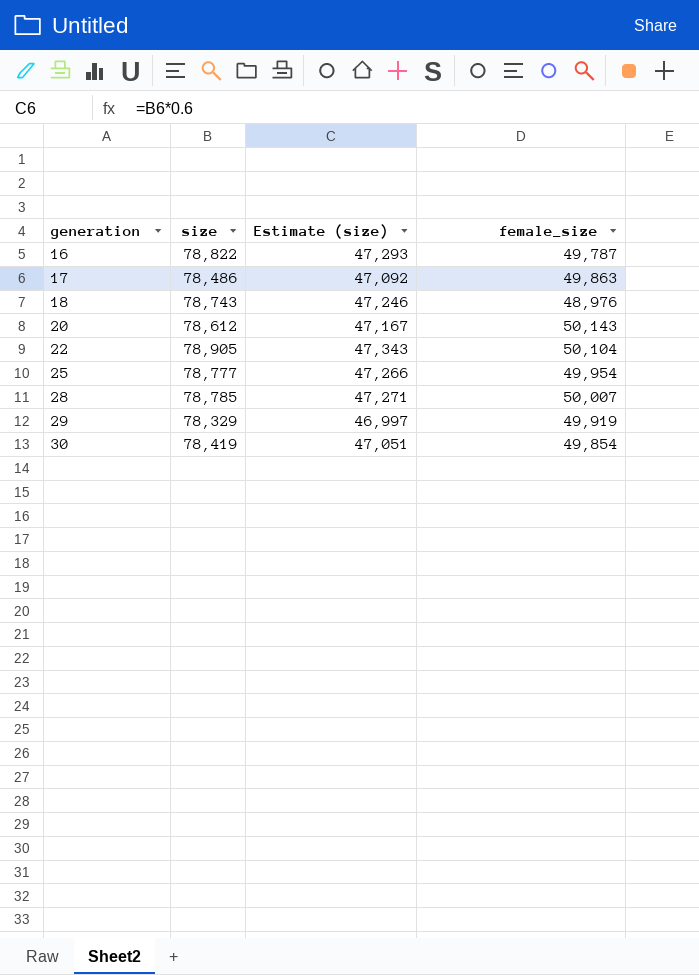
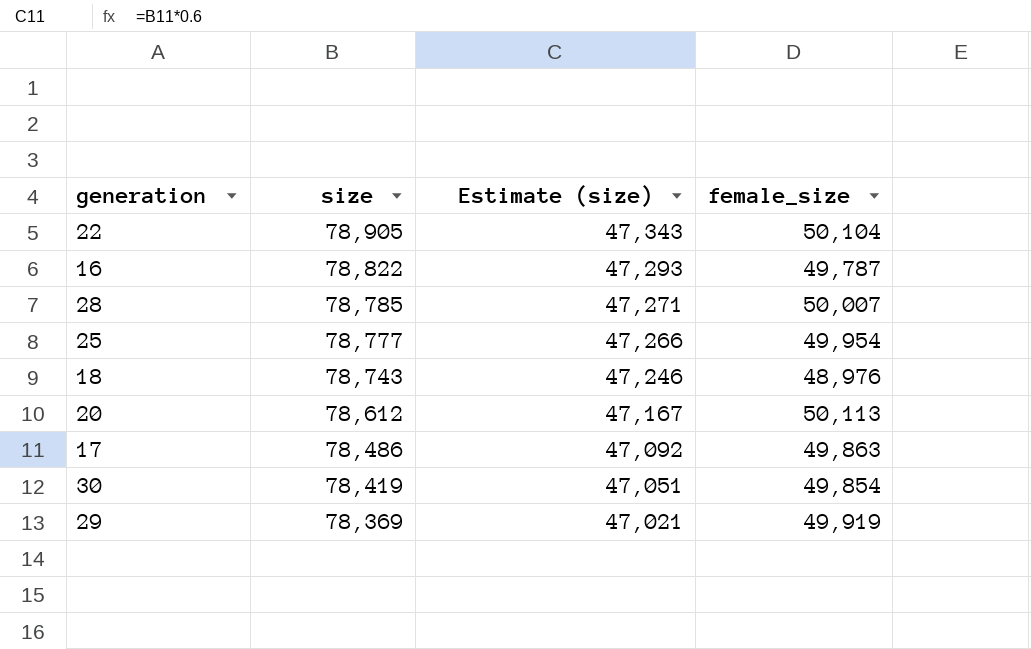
row order: generation ascending -> size descending
20 | female_size: 50,143 -> 50,113
29 | size: 78,329 -> 78,369
29 | Estimate (size): 46,997 -> 47,021

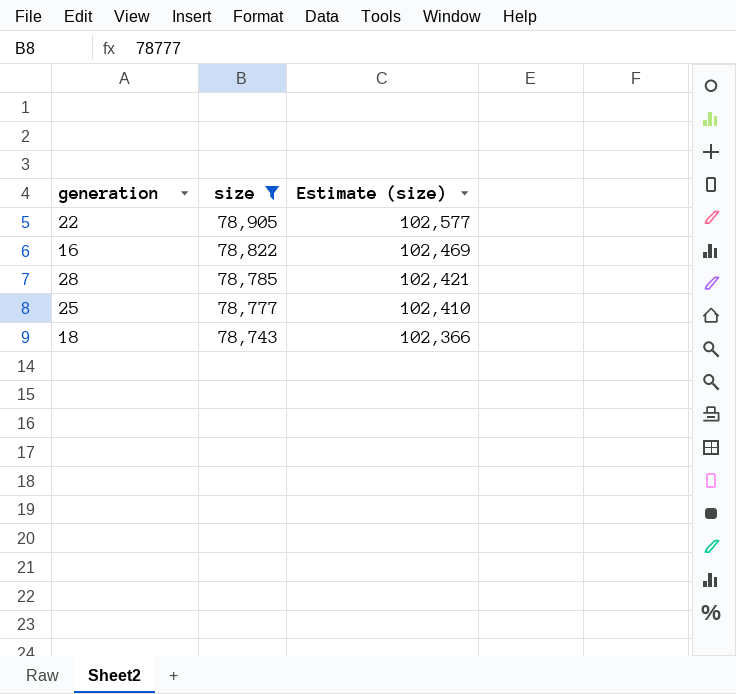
filter: none -> size >= 78,743
column female_size | position: 4 -> none
column Estimate (size) | formula: [size] * 0.6 -> [size] * 1.3

